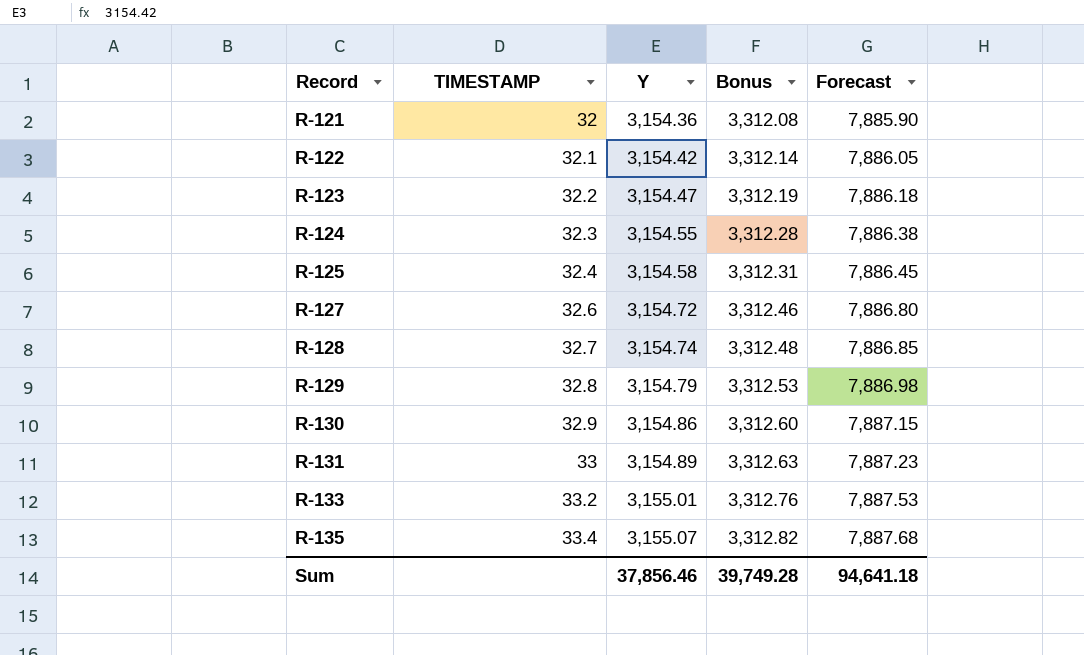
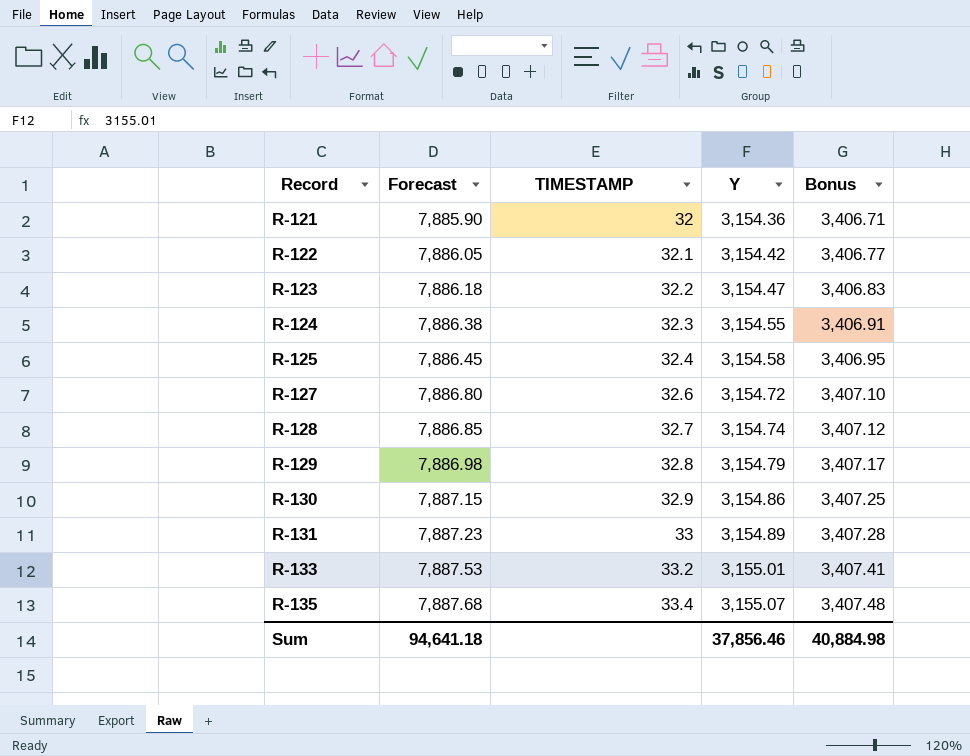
column Forecast | position: 5 -> 2
column Bonus | formula: [Y] * 1.05 -> [Y] * 1.08
Sum | Bonus: 39,749.28 -> 40,884.98

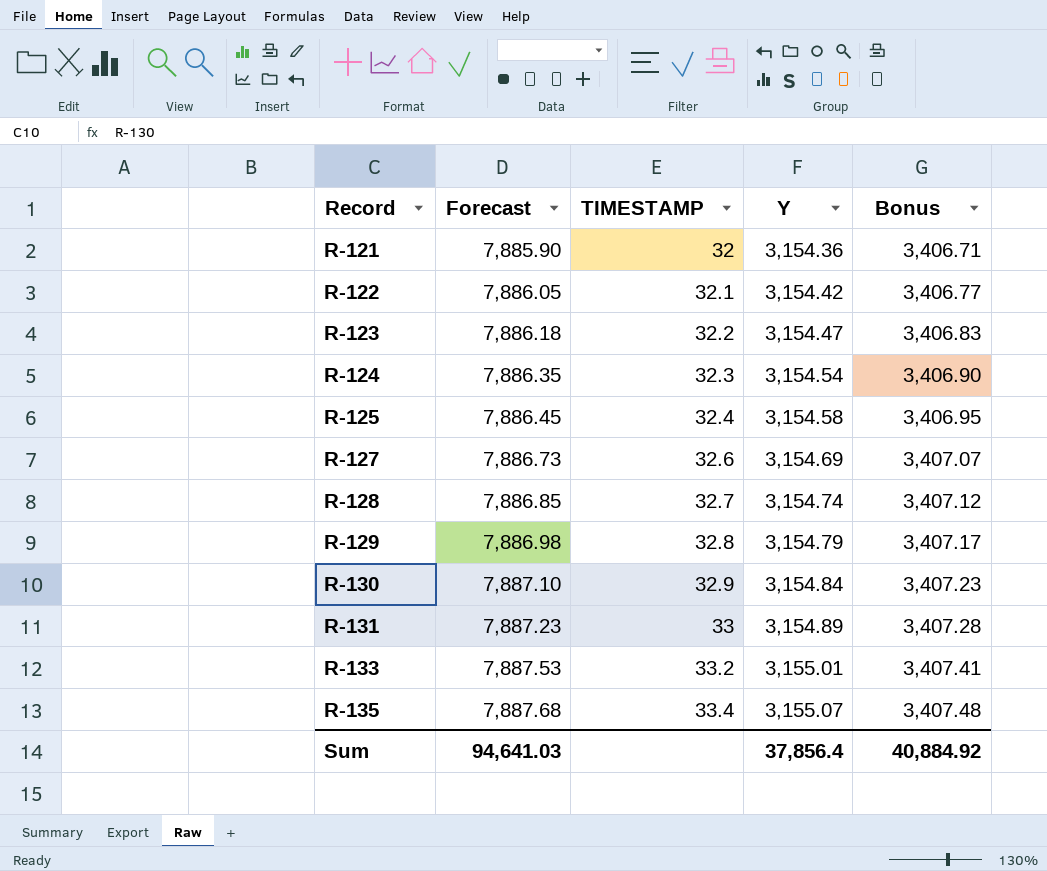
R-124 | Forecast: 7,886.38 -> 7,886.35
R-124 | Y: 3,154.55 -> 3,154.54
R-124 | Bonus: 3,406.91 -> 3,406.90
R-127 | Forecast: 7,886.80 -> 7,886.73
R-127 | Y: 3,154.72 -> 3,154.69
R-127 | Bonus: 3,407.10 -> 3,407.07
R-130 | Forecast: 7,887.15 -> 7,887.10
R-130 | Y: 3,154.86 -> 3,154.84
R-130 | Bonus: 3,407.25 -> 3,407.23
Sum | Forecast: 94,641.18 -> 94,641.03
Sum | Y: 37,856.46 -> 37,856.4
Sum | Bonus: 40,884.98 -> 40,884.92

